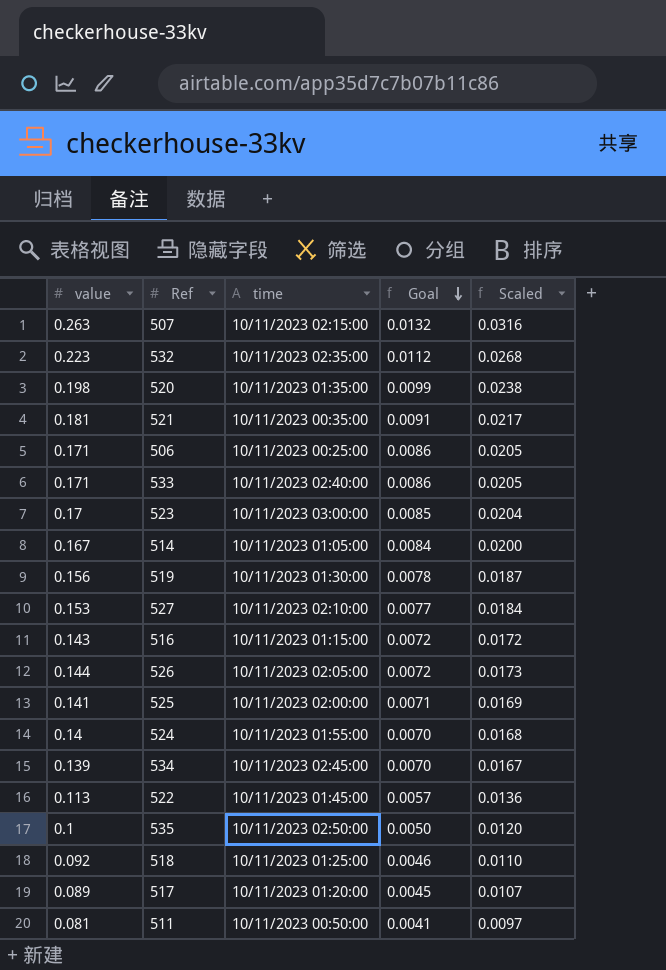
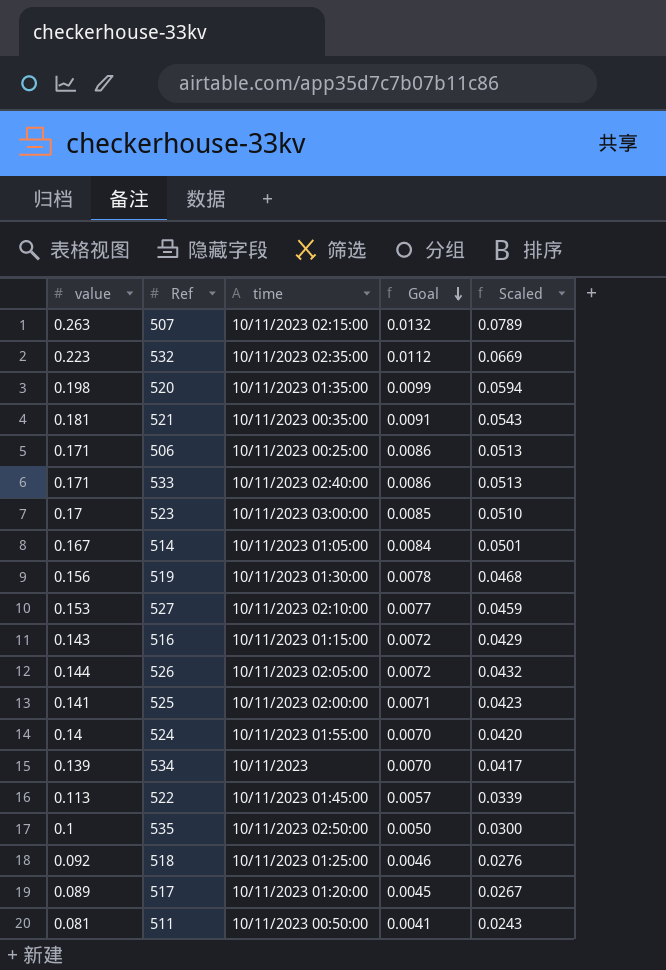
column Scaled | formula: [value] * 0.12 -> [value] * 0.3
534 | time: 10/11/2023 02:45:00 -> 10/11/2023

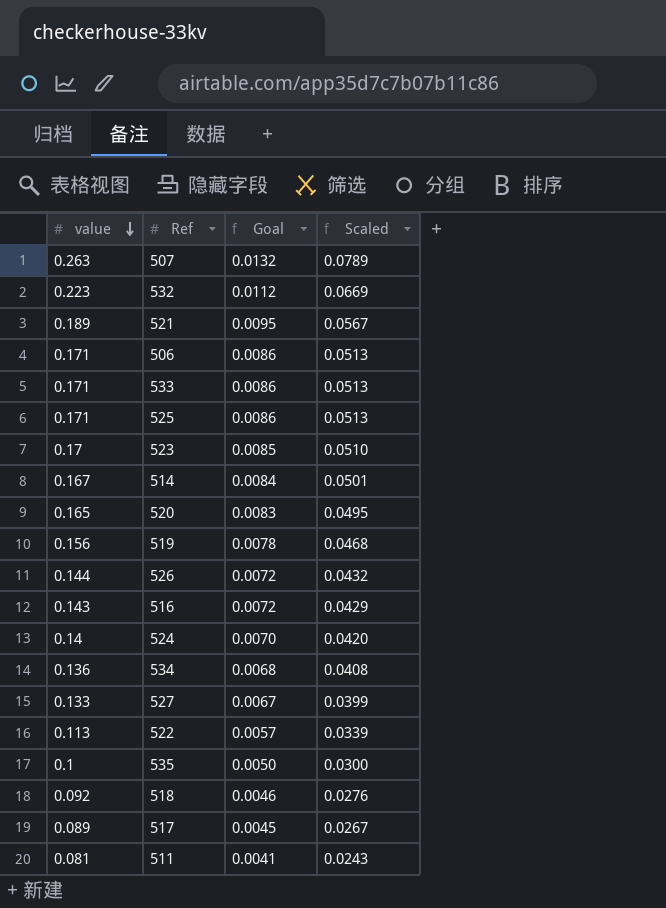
row order: Goal descending -> value descending
column time | position: 3 -> none
521 | value: 0.181 -> 0.189
521 | Goal: 0.0091 -> 0.0095
521 | Scaled: 0.0543 -> 0.0567
525 | value: 0.141 -> 0.171
525 | Goal: 0.0071 -> 0.0086
525 | Scaled: 0.0423 -> 0.0513
520 | value: 0.198 -> 0.165
520 | Goal: 0.0099 -> 0.0083
520 | Scaled: 0.0594 -> 0.0495
534 | value: 0.139 -> 0.136
534 | Goal: 0.0070 -> 0.0068
534 | Scaled: 0.0417 -> 0.0408
527 | value: 0.153 -> 0.133
527 | Goal: 0.0077 -> 0.0067
527 | Scaled: 0.0459 -> 0.0399

